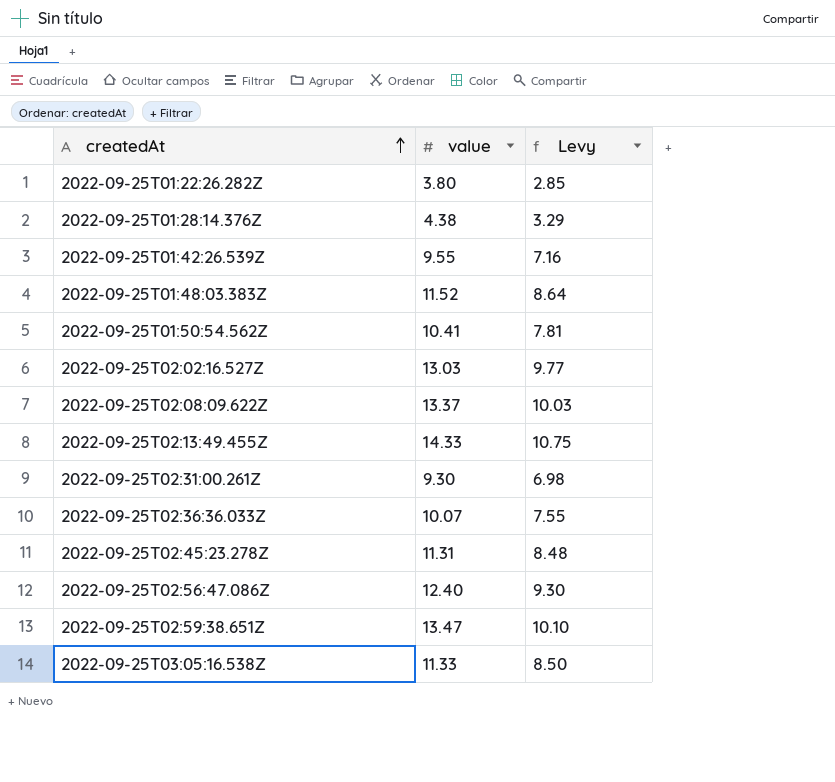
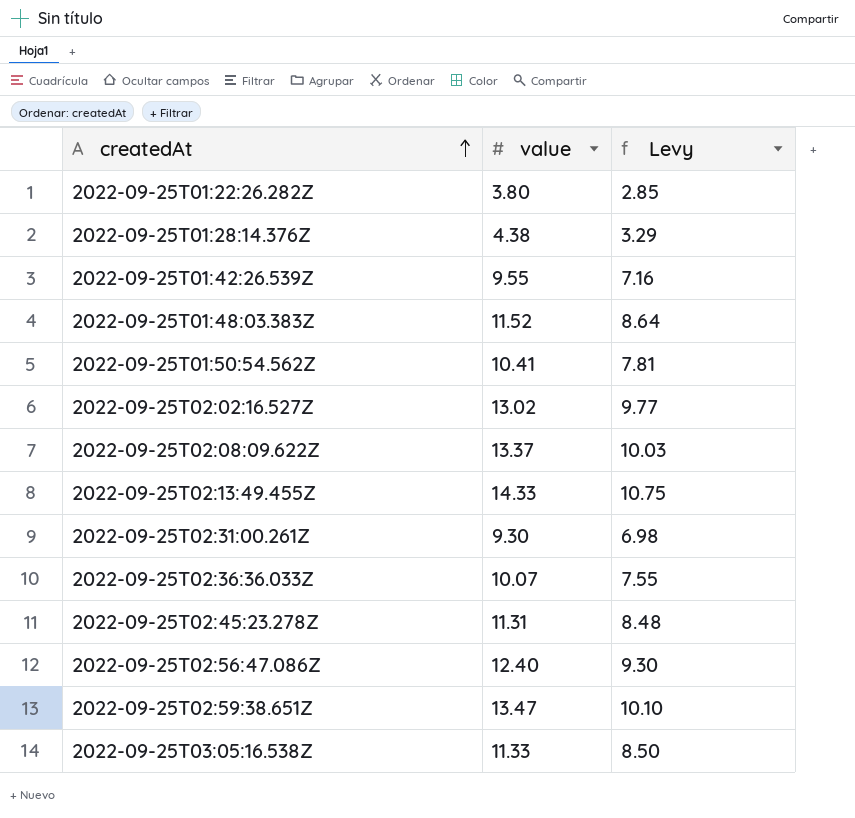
2022-09-25T02:02:16.527Z | value: 13.03 -> 13.02

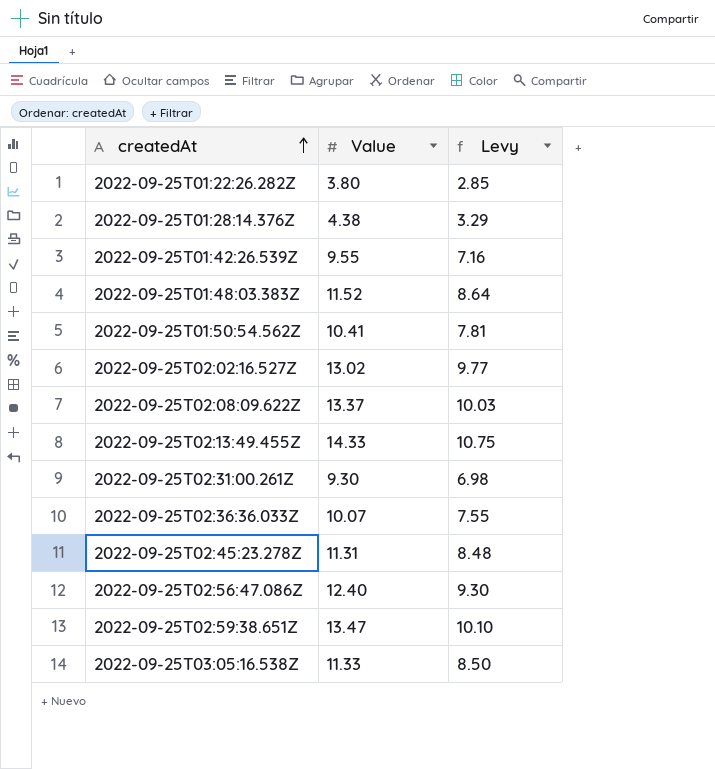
column name: value -> Value

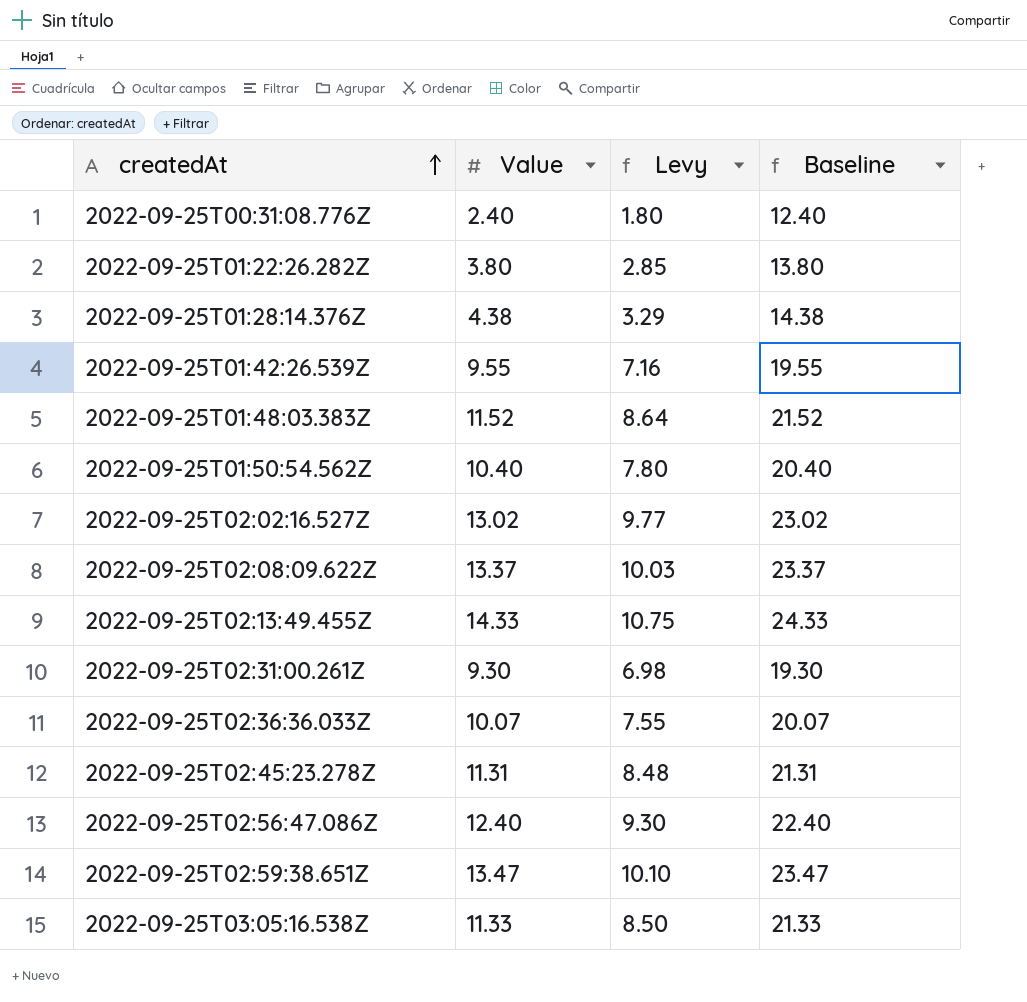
column Baseline | formula: none -> [Value] + 10
row 2022-09-25T00:31:08.776Z: none -> 2.40 | 1.80 | 12.40
2022-09-25T01:50:54.562Z | Value: 10.41 -> 10.40
2022-09-25T01:50:54.562Z | Levy: 7.81 -> 7.80

